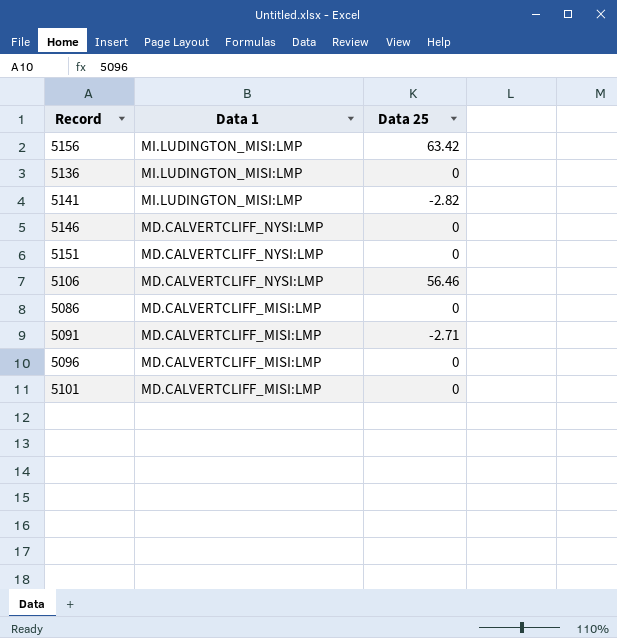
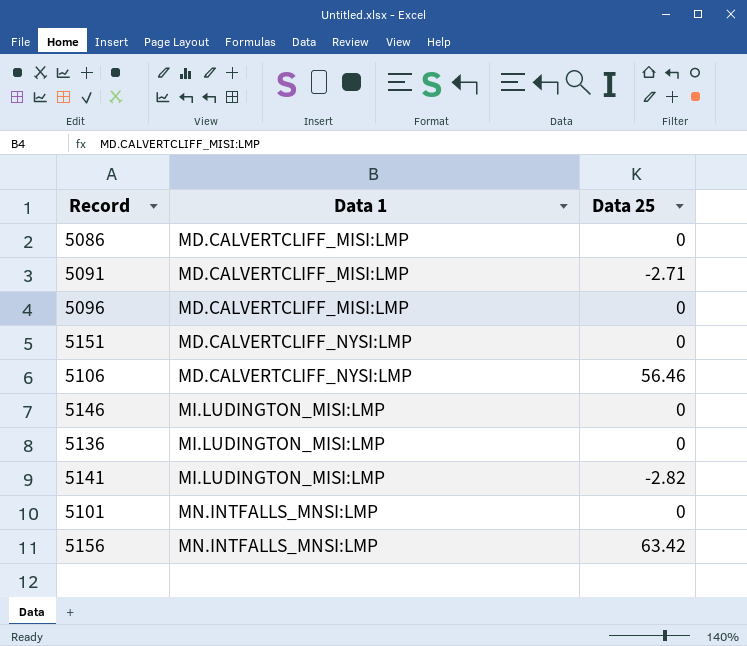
row order: Data 1 descending -> Data 1 ascending
5146 | Data 1: MD.CALVERTCLIFF_NYSI:LMP -> MI.LUDINGTON_MISI:LMP
5101 | Data 1: MD.CALVERTCLIFF_MISI:LMP -> MN.INTFALLS_MNSI:LMP
5156 | Data 1: MI.LUDINGTON_MISI:LMP -> MN.INTFALLS_MNSI:LMP

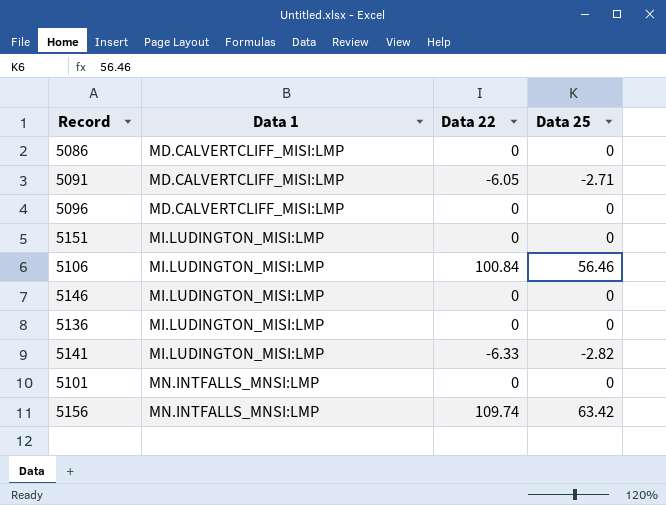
column Data 22 | position: none -> 3
5151 | Data 1: MD.CALVERTCLIFF_NYSI:LMP -> MI.LUDINGTON_MISI:LMP
5106 | Data 1: MD.CALVERTCLIFF_NYSI:LMP -> MI.LUDINGTON_MISI:LMP

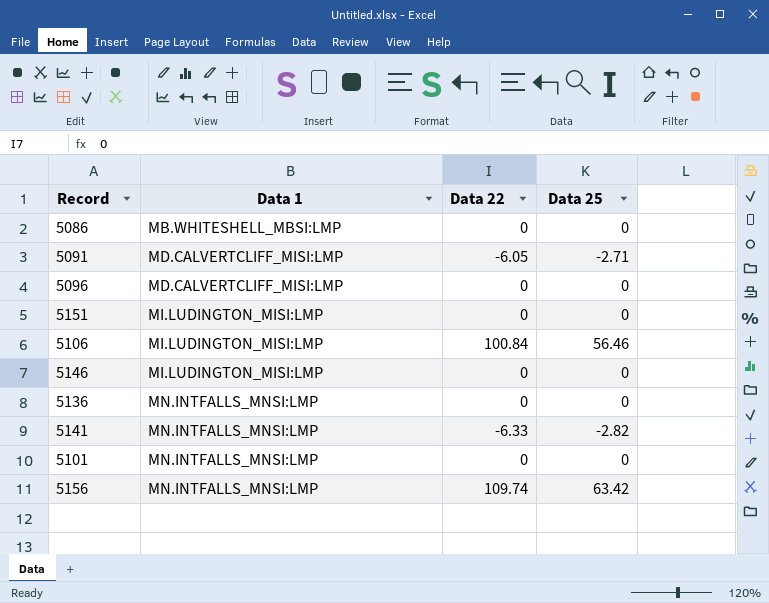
5086 | Data 1: MD.CALVERTCLIFF_MISI:LMP -> MB.WHITESHELL_MBSI:LMP
5136 | Data 1: MI.LUDINGTON_MISI:LMP -> MN.INTFALLS_MNSI:LMP
5141 | Data 1: MI.LUDINGTON_MISI:LMP -> MN.INTFALLS_MNSI:LMP

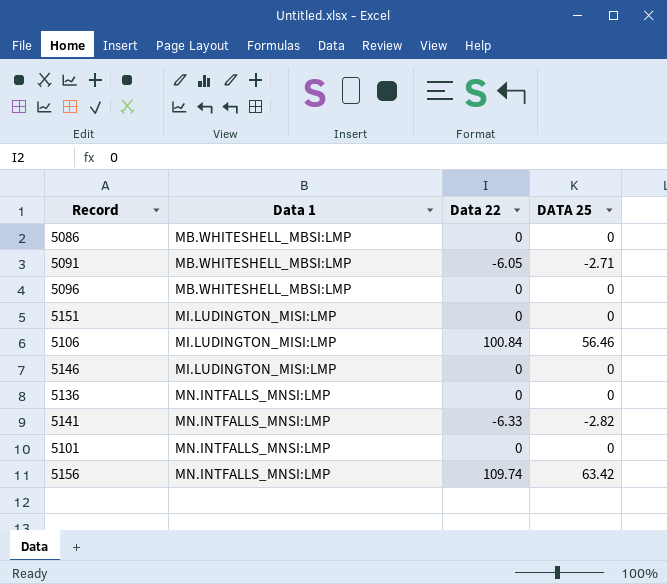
column name: Data 25 -> DATA 25
5091 | Data 1: MD.CALVERTCLIFF_MISI:LMP -> MB.WHITESHELL_MBSI:LMP
5096 | Data 1: MD.CALVERTCLIFF_MISI:LMP -> MB.WHITESHELL_MBSI:LMP

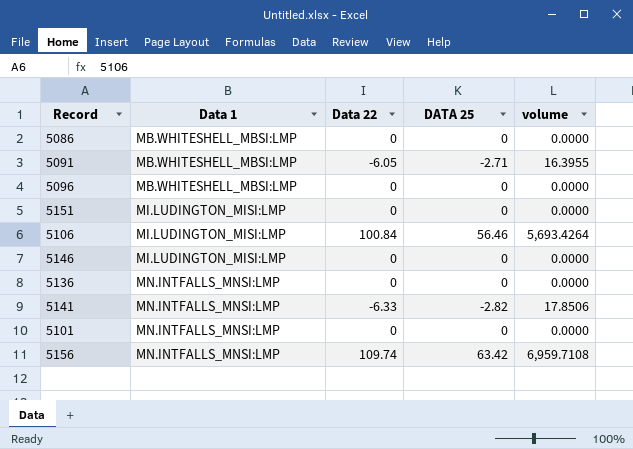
column volume | formula: none -> [Data 22] * [DATA 25]

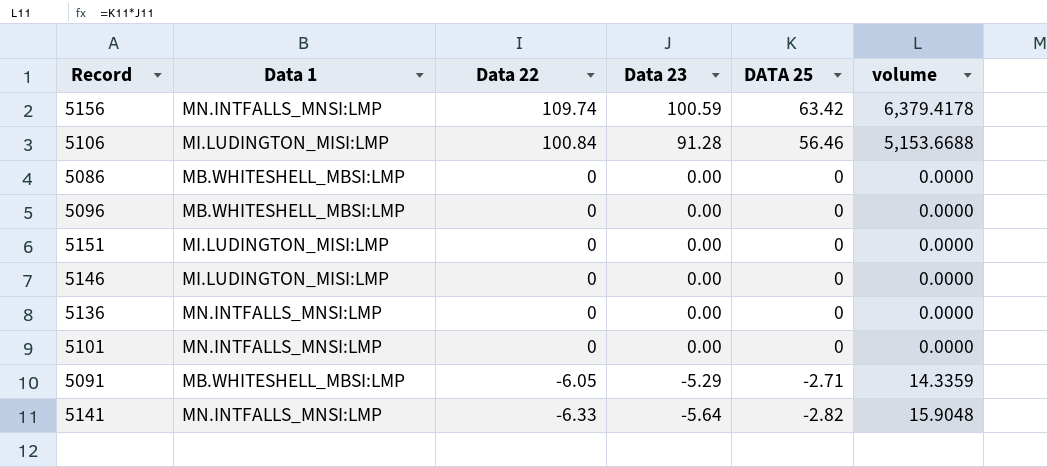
row order: Data 1 ascending -> Data 22 descending
column Data 23 | position: none -> 4
column volume | formula: [Data 22] * [DATA 25] -> [Data 23] * [DATA 25]

